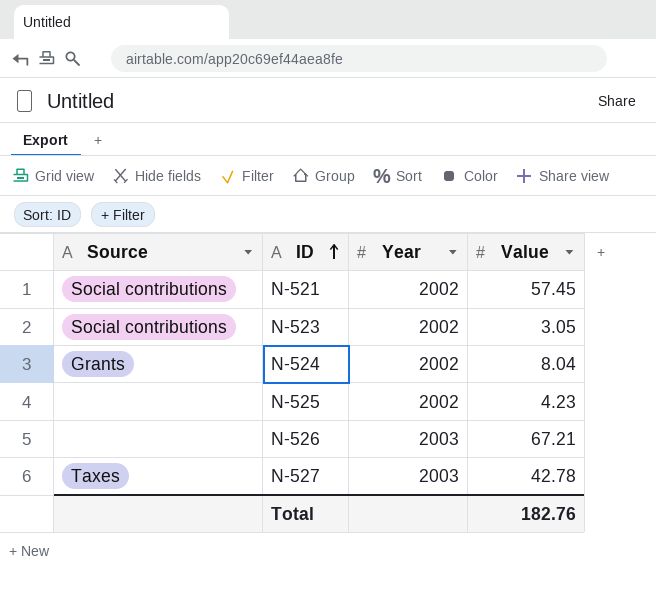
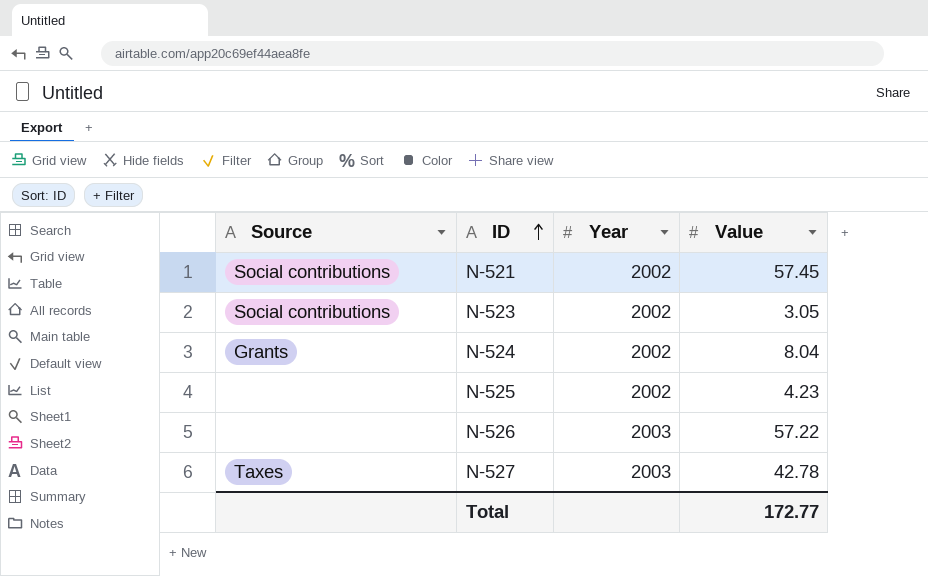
N-526 | Value: 67.21 -> 57.22
Total | Value: 182.76 -> 172.77

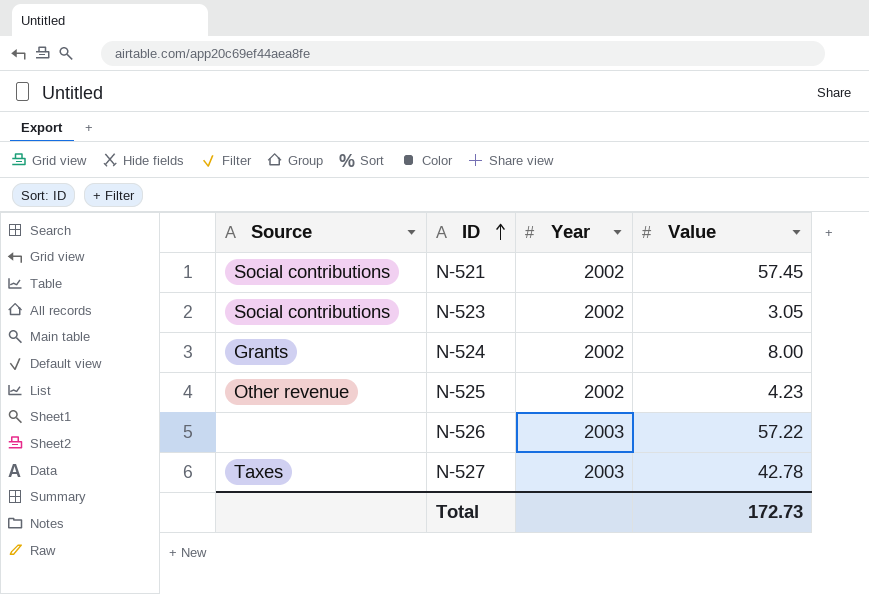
N-524 | Value: 8.04 -> 8.00
N-525 | Source: none -> Other revenue
Total | Value: 172.77 -> 172.73

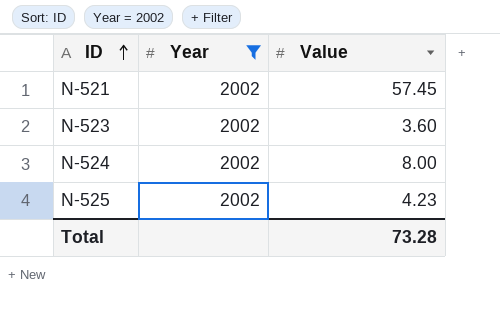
filter: none -> Year = 2002
column Source | position: 1 -> none
N-523 | Value: 3.05 -> 3.60
Total | Value: 172.73 -> 73.28

